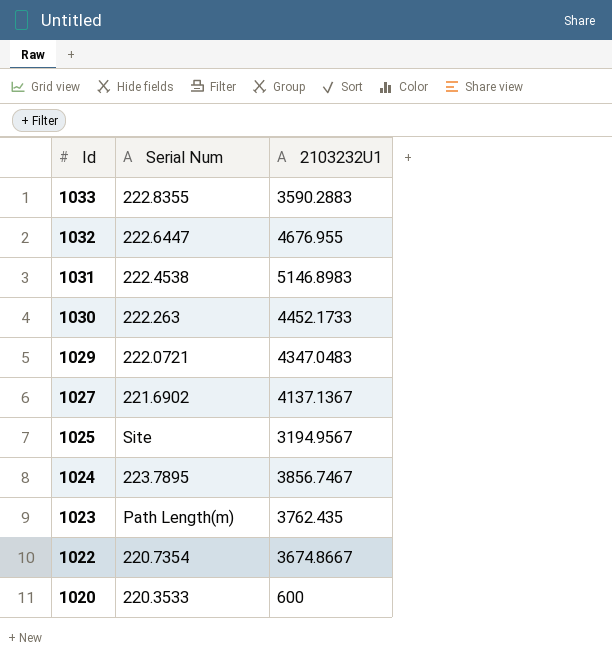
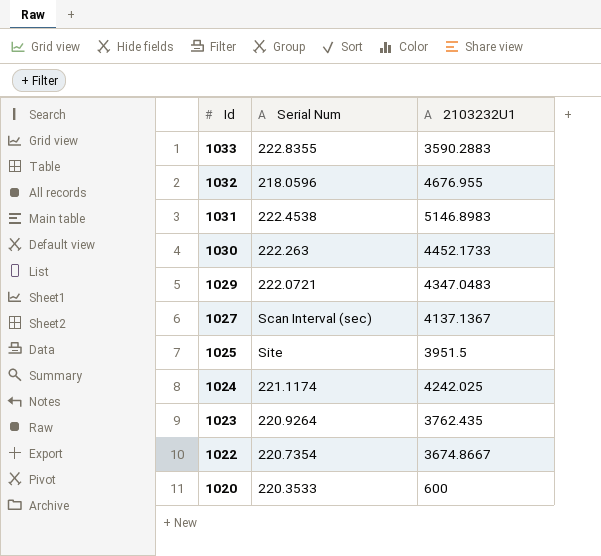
1032 | Serial Num: 222.6447 -> 218.0596
1027 | Serial Num: 221.6902 -> Scan Interval (sec)
1025 | 2103232U1: 3194.9567 -> 3951.5
1024 | Serial Num: 223.7895 -> 221.1174
1024 | 2103232U1: 3856.7467 -> 4242.025
1023 | Serial Num: Path Length(m) -> 220.9264

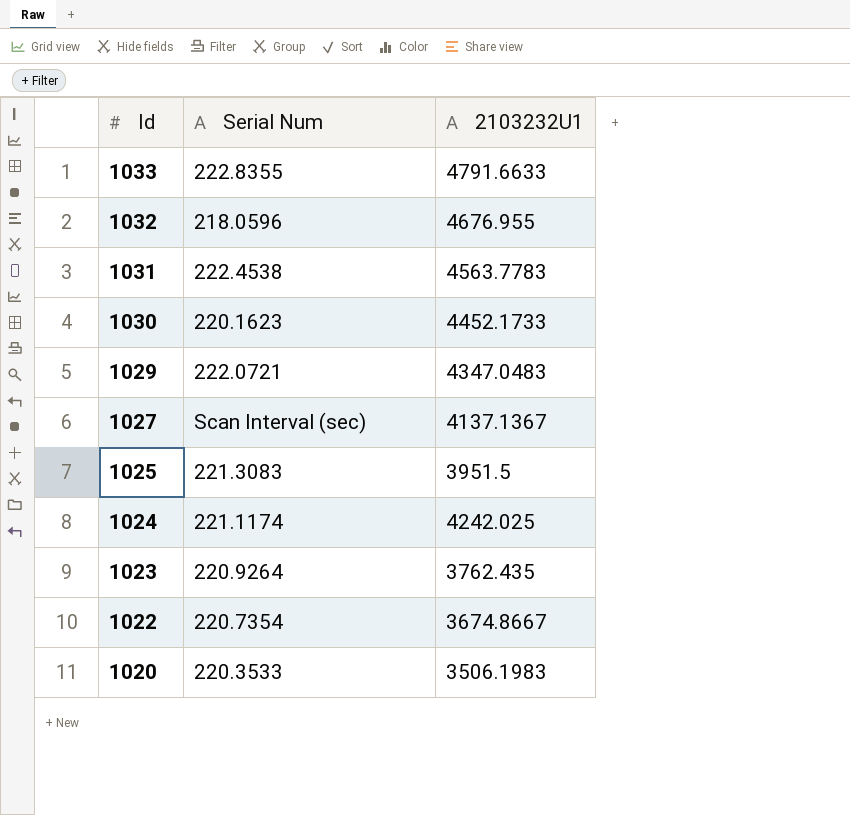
1033 | 2103232U1: 3590.2883 -> 4791.6633
1031 | 2103232U1: 5146.8983 -> 4563.7783
1030 | Serial Num: 222.263 -> 220.1623
1025 | Serial Num: Site -> 221.3083
1020 | 2103232U1: 600 -> 3506.1983

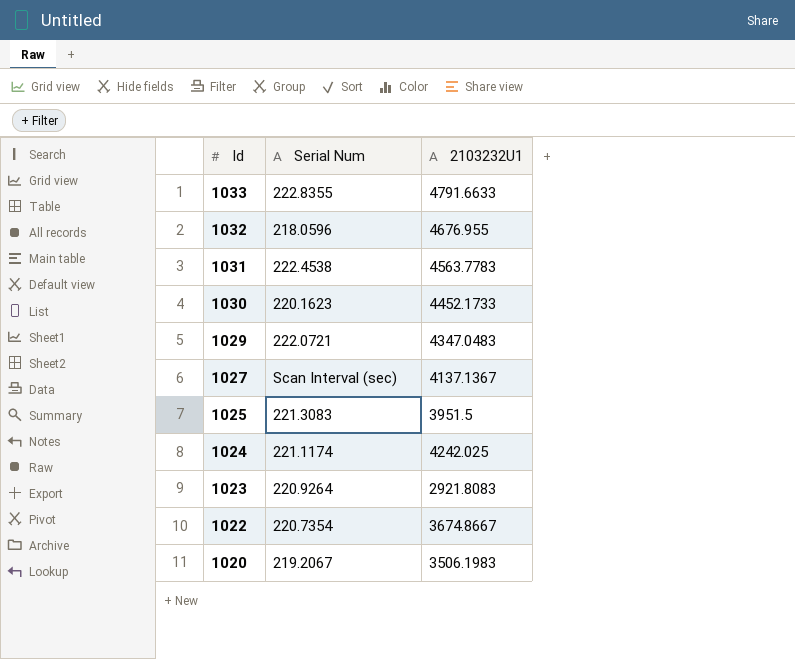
1023 | 2103232U1: 3762.435 -> 2921.8083
1020 | Serial Num: 220.3533 -> 219.2067

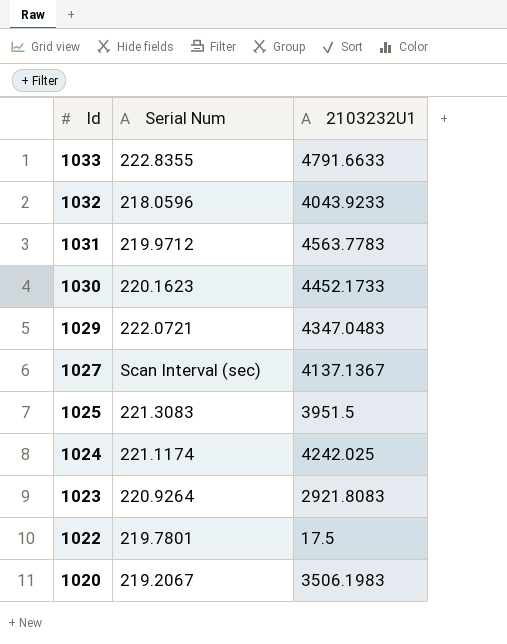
1032 | 2103232U1: 4676.955 -> 4043.9233
1031 | Serial Num: 222.4538 -> 219.9712
1022 | Serial Num: 220.7354 -> 219.7801
1022 | 2103232U1: 3674.8667 -> 17.5

